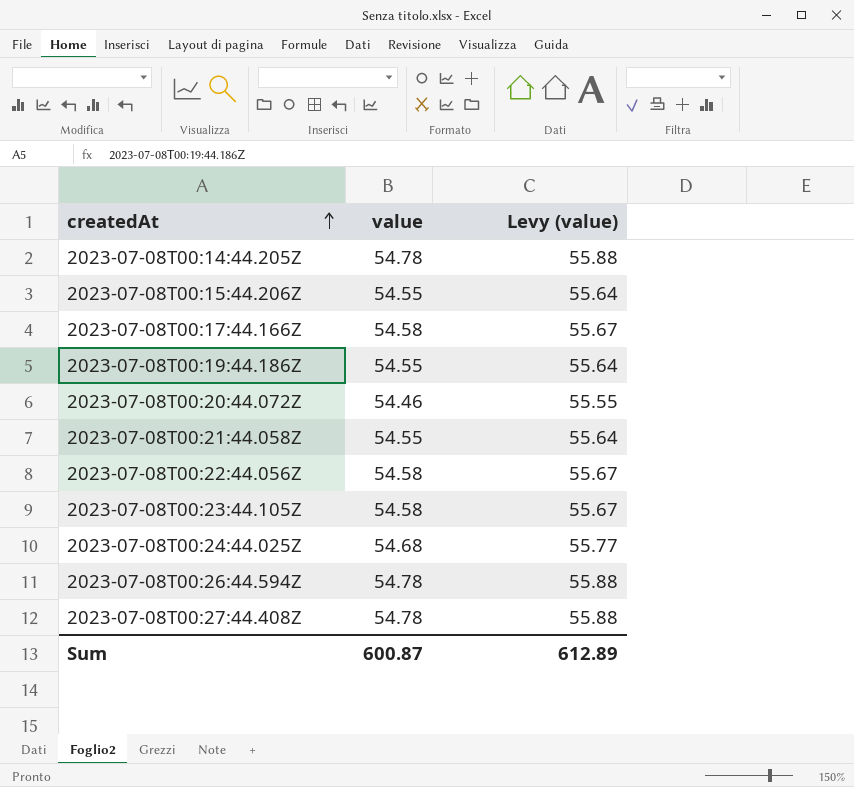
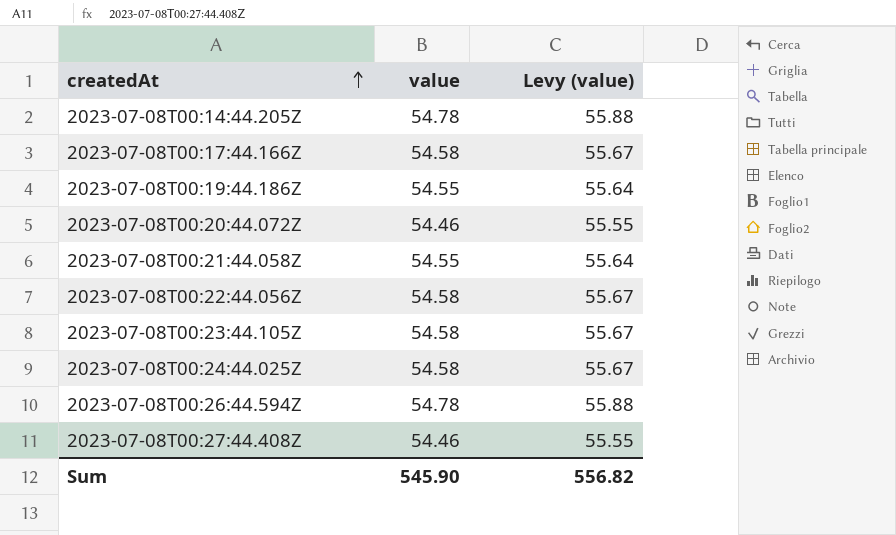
row 2023-07-08T00:15:44.206Z: 54.55 | 55.64 -> none
2023-07-08T00:24:44.025Z | value: 54.68 -> 54.58
2023-07-08T00:24:44.025Z | Levy (value): 55.77 -> 55.67
2023-07-08T00:27:44.408Z | value: 54.78 -> 54.46
2023-07-08T00:27:44.408Z | Levy (value): 55.88 -> 55.55
Sum | value: 600.87 -> 545.90
Sum | Levy (value): 612.89 -> 556.82

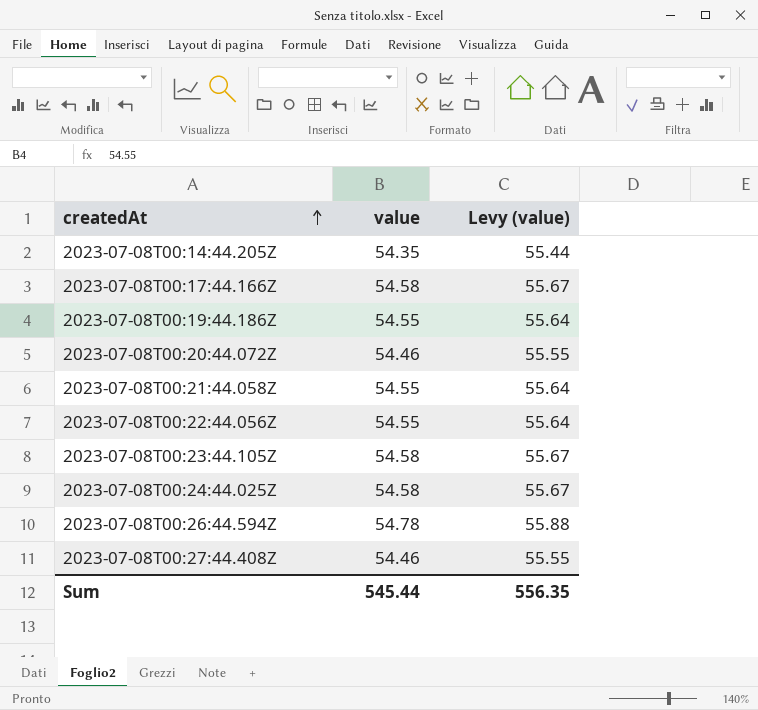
2023-07-08T00:14:44.205Z | value: 54.78 -> 54.35
2023-07-08T00:14:44.205Z | Levy (value): 55.88 -> 55.44
2023-07-08T00:22:44.056Z | value: 54.58 -> 54.55
2023-07-08T00:22:44.056Z | Levy (value): 55.67 -> 55.64
Sum | value: 545.90 -> 545.44
Sum | Levy (value): 556.82 -> 556.35

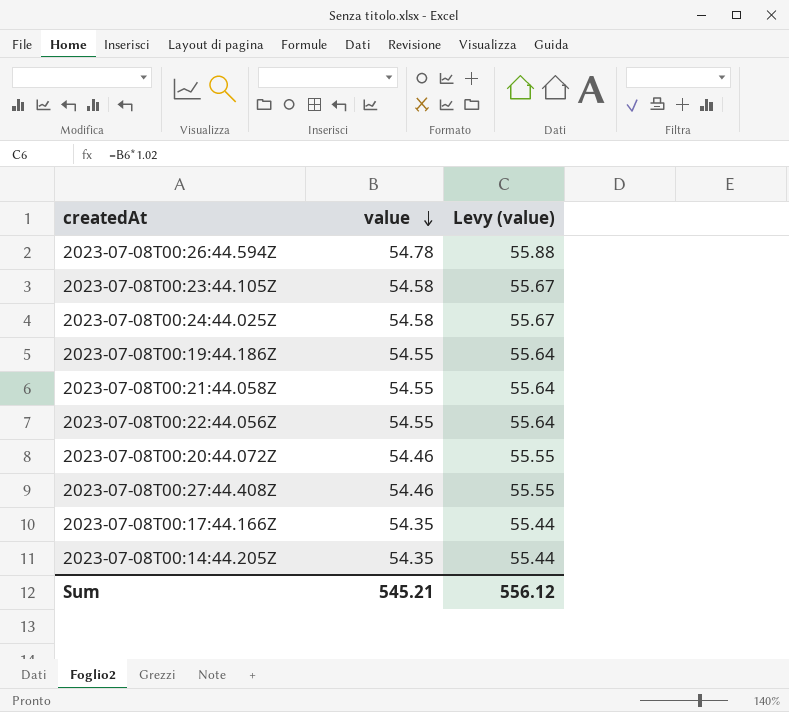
row order: createdAt ascending -> value descending
2023-07-08T00:17:44.166Z | value: 54.58 -> 54.35
2023-07-08T00:17:44.166Z | Levy (value): 55.67 -> 55.44
Sum | value: 545.44 -> 545.21
Sum | Levy (value): 556.35 -> 556.12

